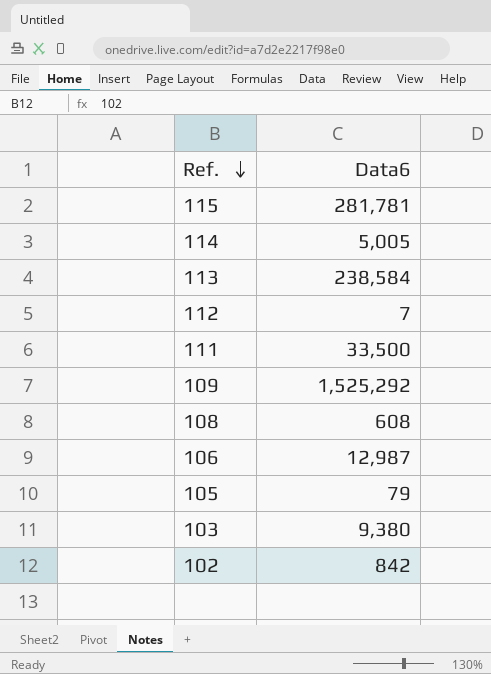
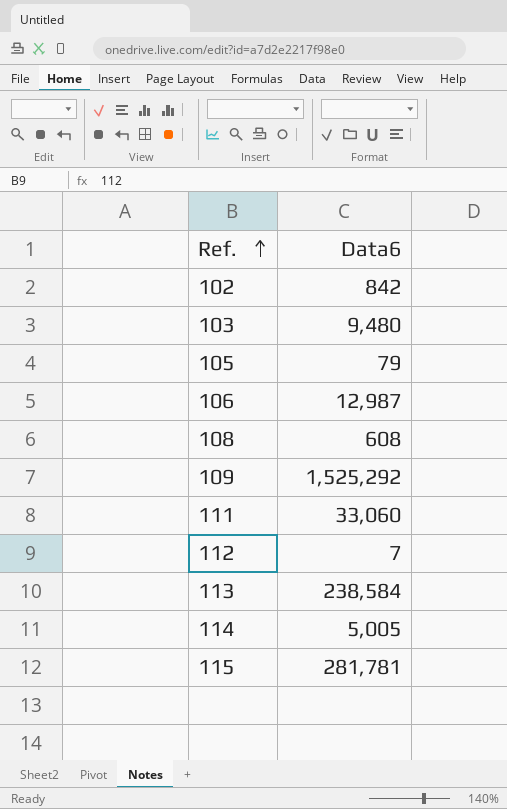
row order: Ref. descending -> Ref. ascending
103 | Data6: 9,380 -> 9,480
111 | Data6: 33,500 -> 33,060

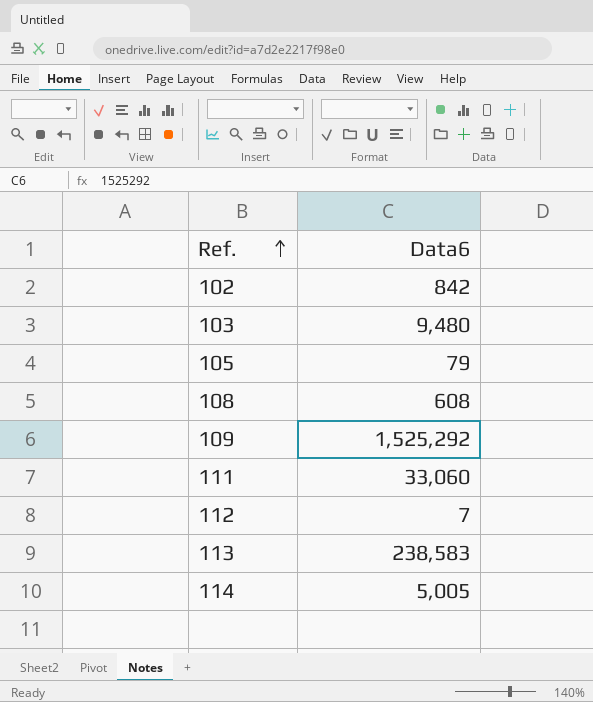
row 106: 12,987 -> none
row 115: 281,781 -> none
113 | Data6: 238,584 -> 238,583

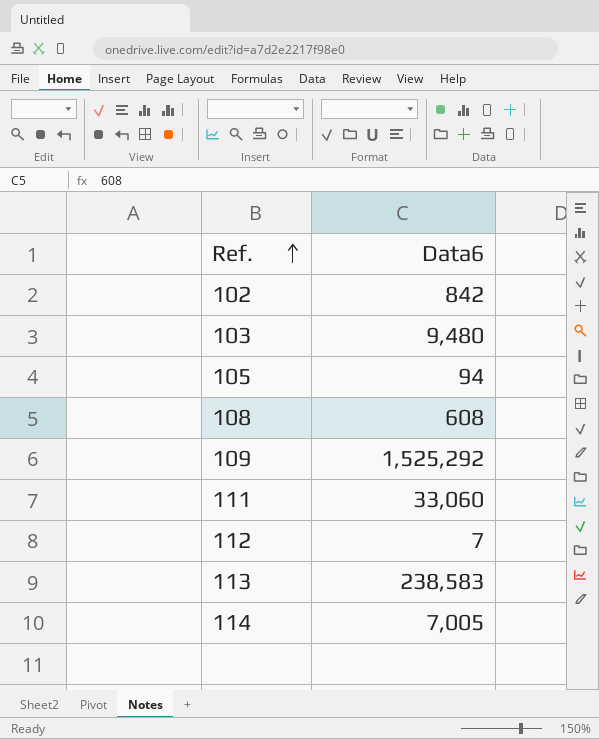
105 | Data6: 79 -> 94
114 | Data6: 5,005 -> 7,005

